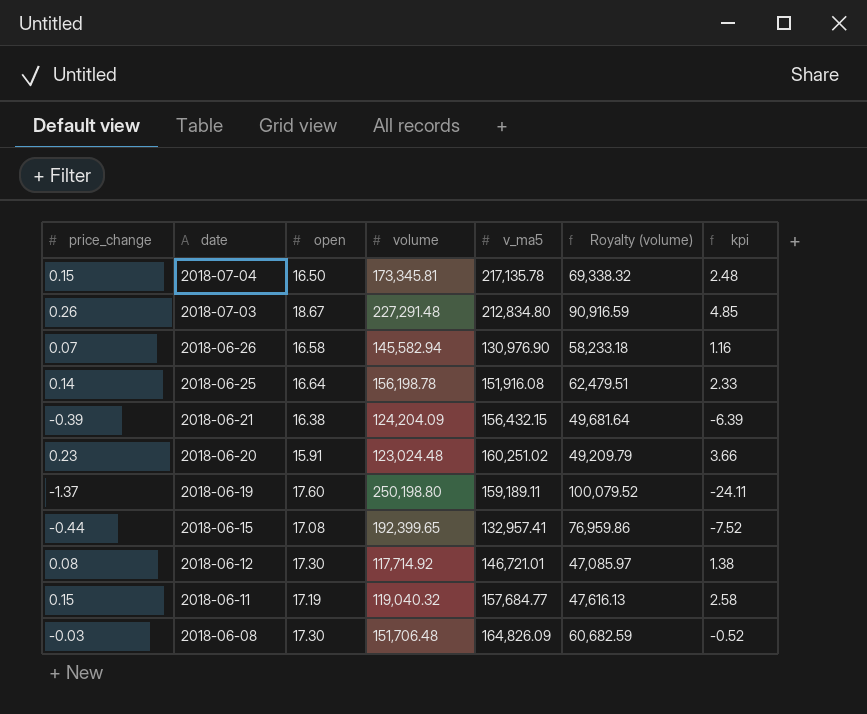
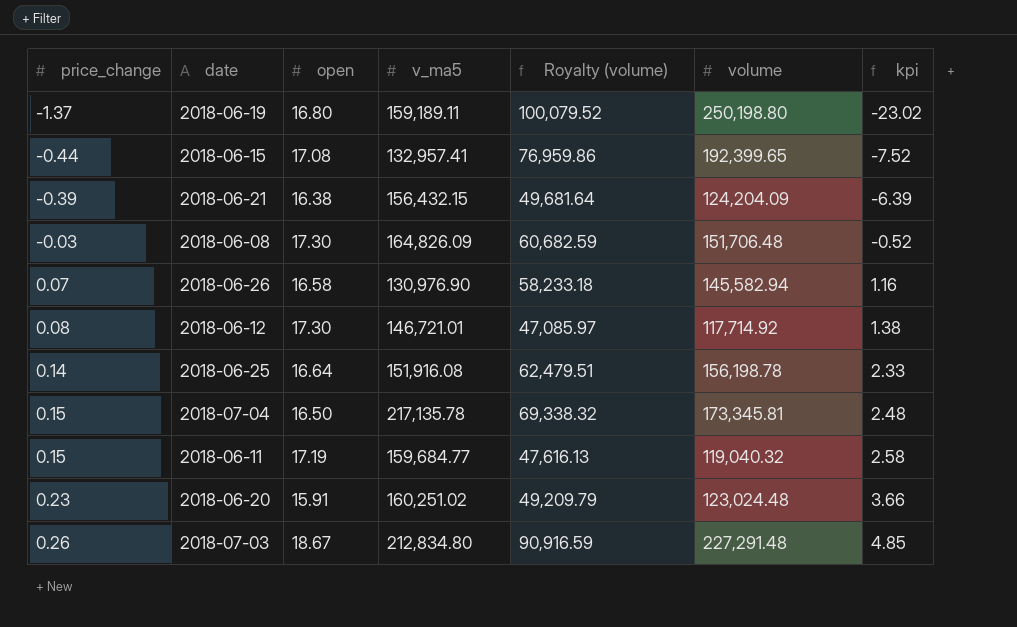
row order: date descending -> price_change ascending
column volume | position: 4 -> 6
2018-06-19 | open: 17.60 -> 16.80
2018-06-19 | kpi: -24.11 -> -23.02
2018-06-11 | v_ma5: 157,684.77 -> 159,684.77

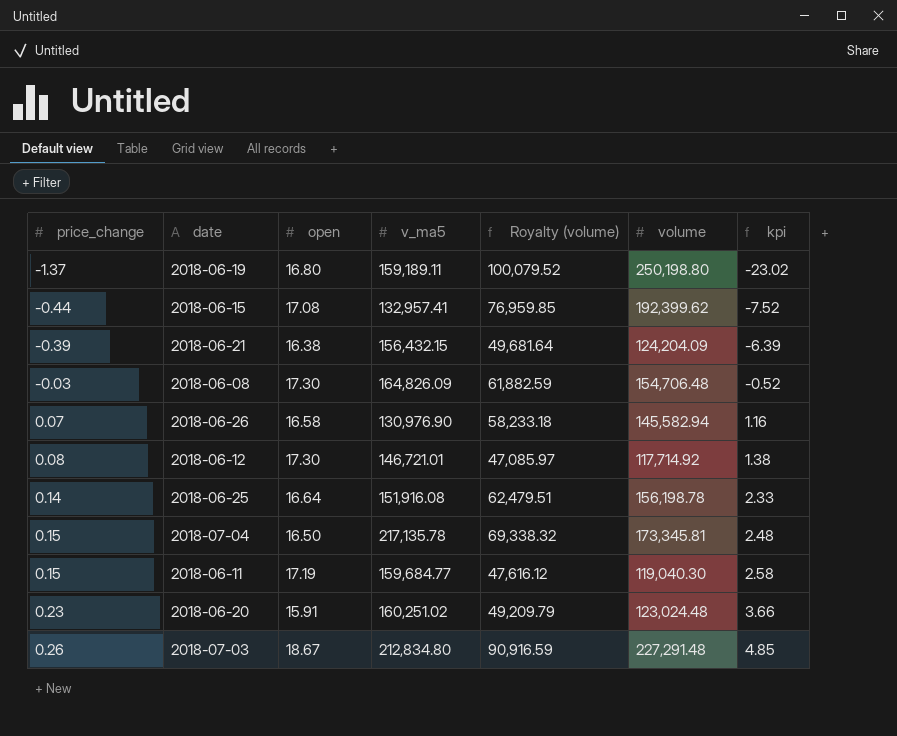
2018-06-15 | Royalty (volume): 76,959.86 -> 76,959.85
2018-06-15 | volume: 192,399.65 -> 192,399.62
2018-06-08 | Royalty (volume): 60,682.59 -> 61,882.59
2018-06-08 | volume: 151,706.48 -> 154,706.48
2018-06-11 | Royalty (volume): 47,616.13 -> 47,616.12
2018-06-11 | volume: 119,040.32 -> 119,040.30

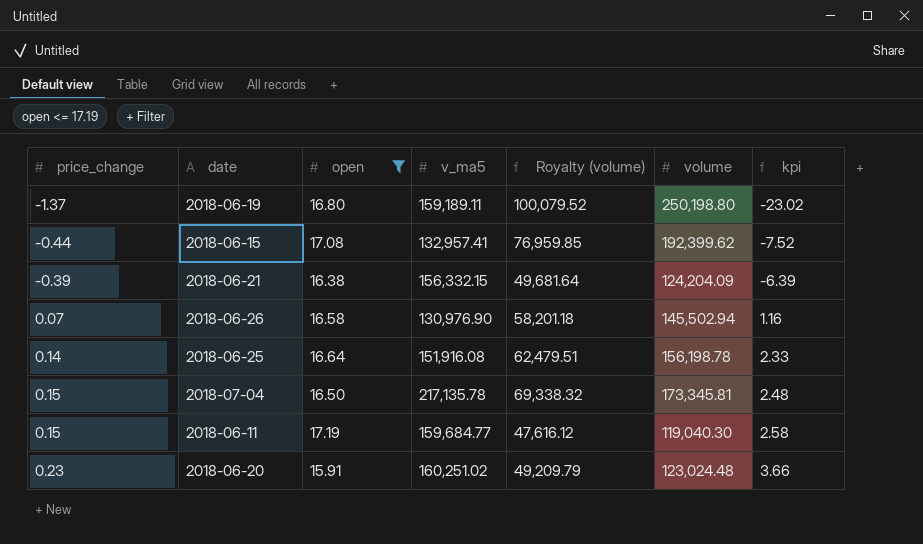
filter: none -> open <= 17.19
2018-06-21 | v_ma5: 156,432.15 -> 156,332.15
2018-06-26 | Royalty (volume): 58,233.18 -> 58,201.18
2018-06-26 | volume: 145,582.94 -> 145,502.94

